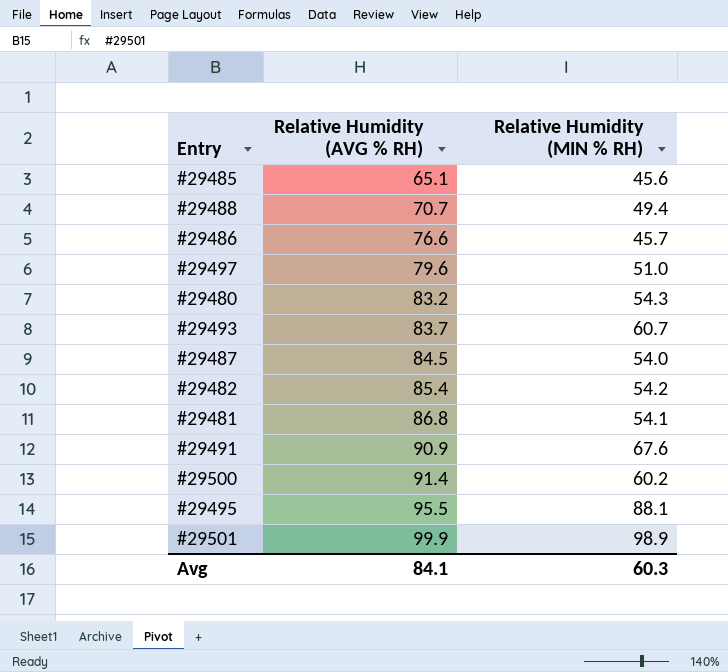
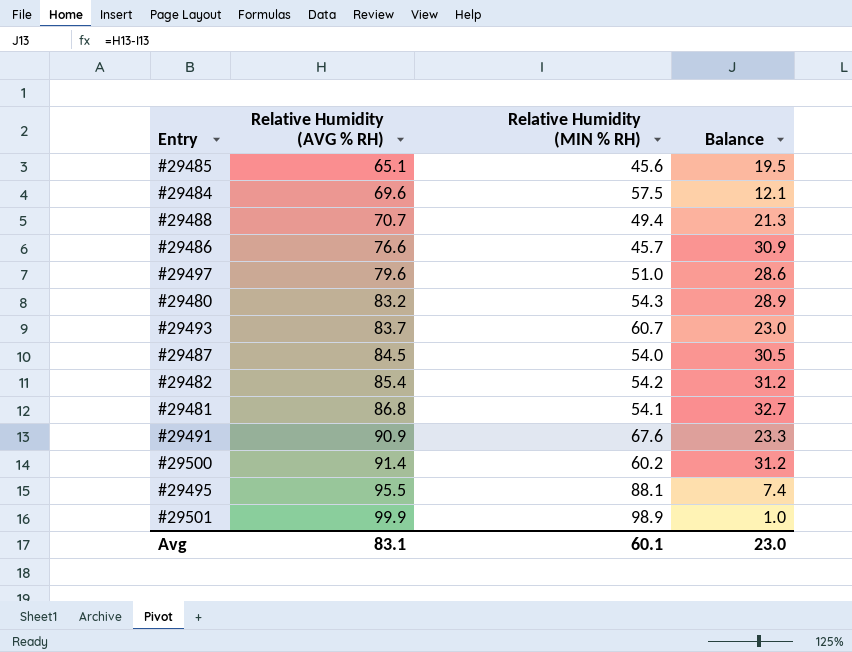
column Balance | formula: none -> [Relative Humidity (AVG % RH)] - [Relative Humidity (MIN % RH)]
row #29484: none -> 69.6 | 57.5 | 12.1
Avg | Relative Humidity (AVG % RH): 84.1 -> 83.1
Avg | Relative Humidity (MIN % RH): 60.3 -> 60.1

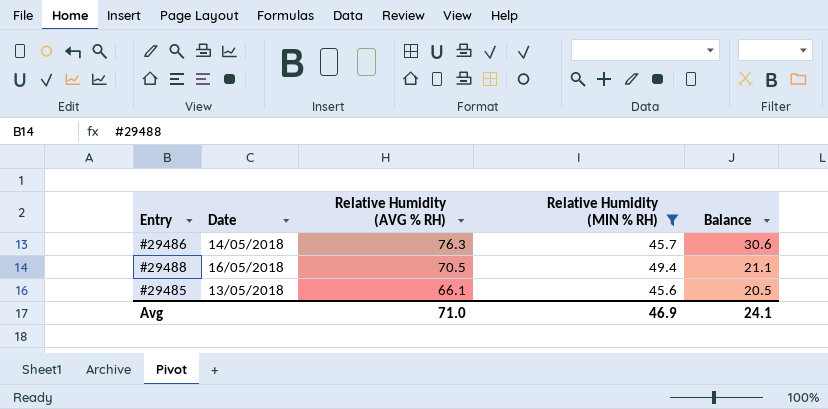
filter: none -> Relative Humidity (MIN % RH) <= 49.4
row order: Relative Humidity (AVG % RH) ascending -> Relative Humidity (AVG % RH) descending
column Date | position: none -> 2
#29486 | Relative Humidity (AVG % RH): 76.6 -> 76.3
#29486 | Balance: 30.9 -> 30.6
#29488 | Relative Humidity (AVG % RH): 70.7 -> 70.5
#29488 | Balance: 21.3 -> 21.1
#29485 | Relative Humidity (AVG % RH): 65.1 -> 66.1
#29485 | Balance: 19.5 -> 20.5
Avg | Relative Humidity (AVG % RH): 83.1 -> 71.0
Avg | Relative Humidity (MIN % RH): 60.1 -> 46.9
Avg | Balance: 23.0 -> 24.1

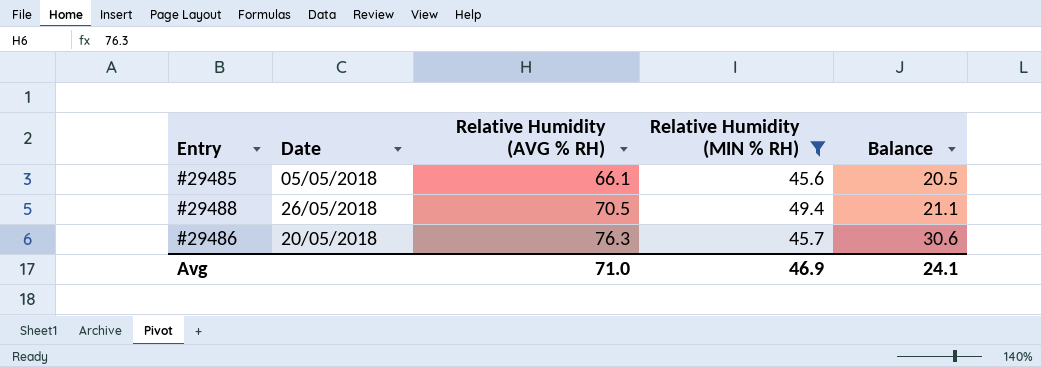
row order: Relative Humidity (AVG % RH) descending -> Relative Humidity (AVG % RH) ascending
#29485 | Date: 13/05/2018 -> 05/05/2018
#29488 | Date: 16/05/2018 -> 26/05/2018
#29486 | Date: 14/05/2018 -> 20/05/2018

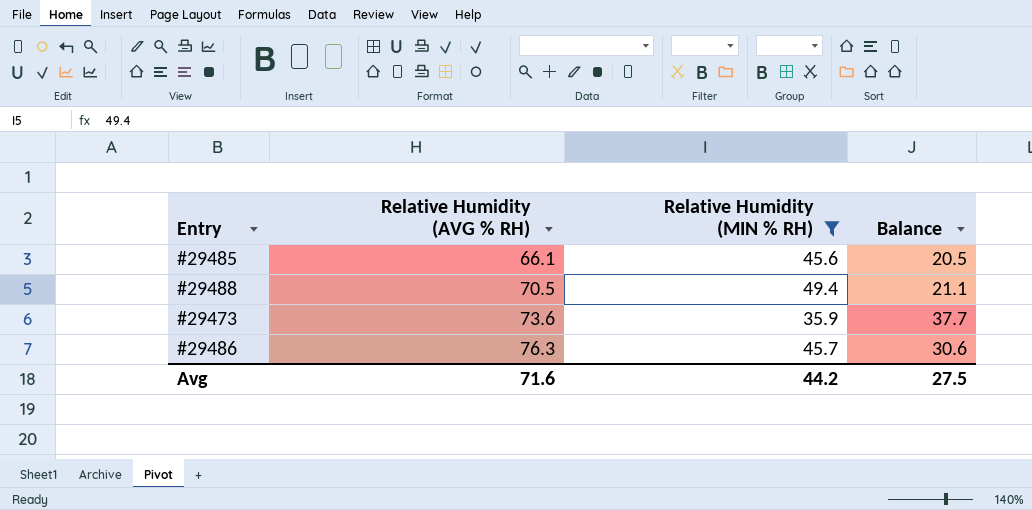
column Date | position: 2 -> none
row #29473: none -> 73.6 | 35.9 | 37.7
Avg | Relative Humidity (AVG % RH): 71.0 -> 71.6
Avg | Relative Humidity (MIN % RH): 46.9 -> 44.2
Avg | Balance: 24.1 -> 27.5

